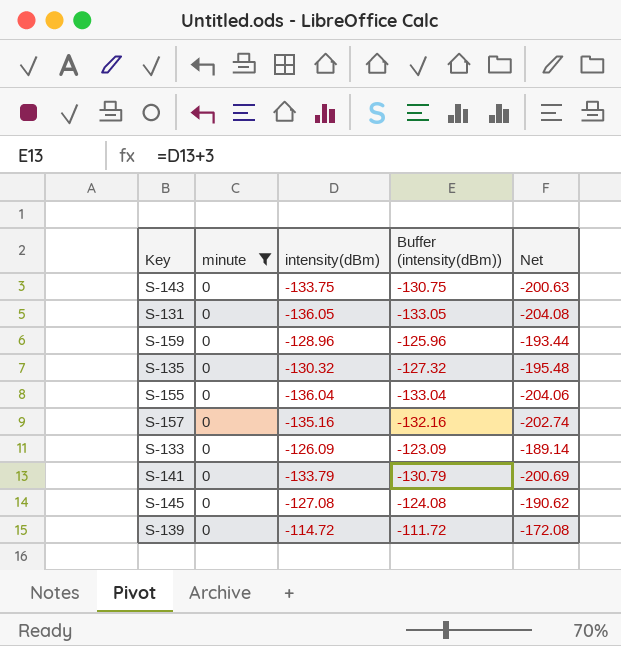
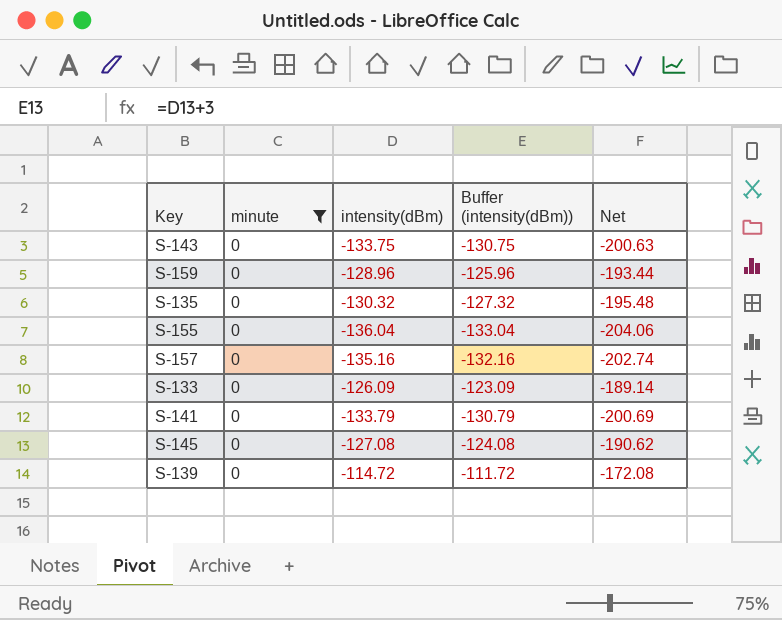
row S-131: 0 | -136.05 | -133.05 | -204.08 -> none

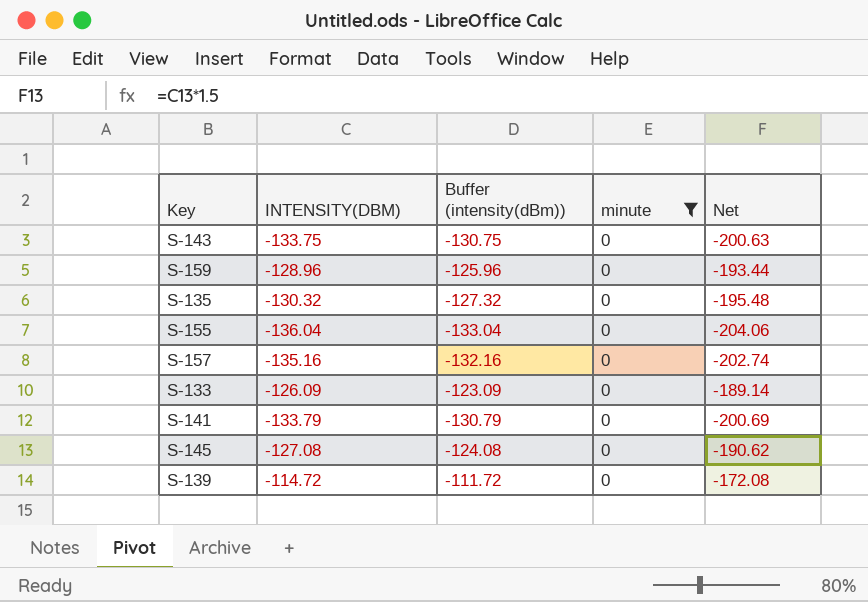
column name: intensity(dBm) -> INTENSITY(DBM)
column minute | position: 2 -> 4

